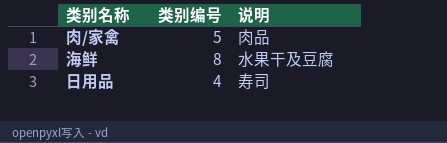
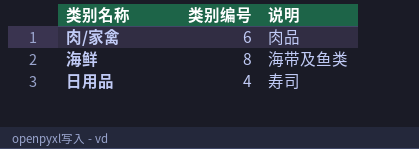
肉/家禽 | 类别编号: 5 -> 6
海鲜 | 说明: 水果干及豆腐 -> 海带及鱼类

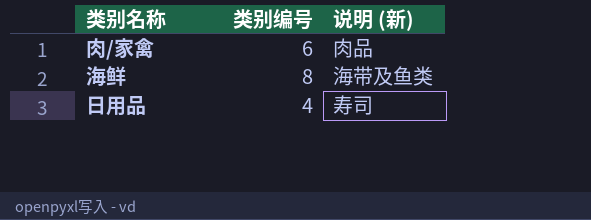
column name: 说明 -> 说明 (新)

